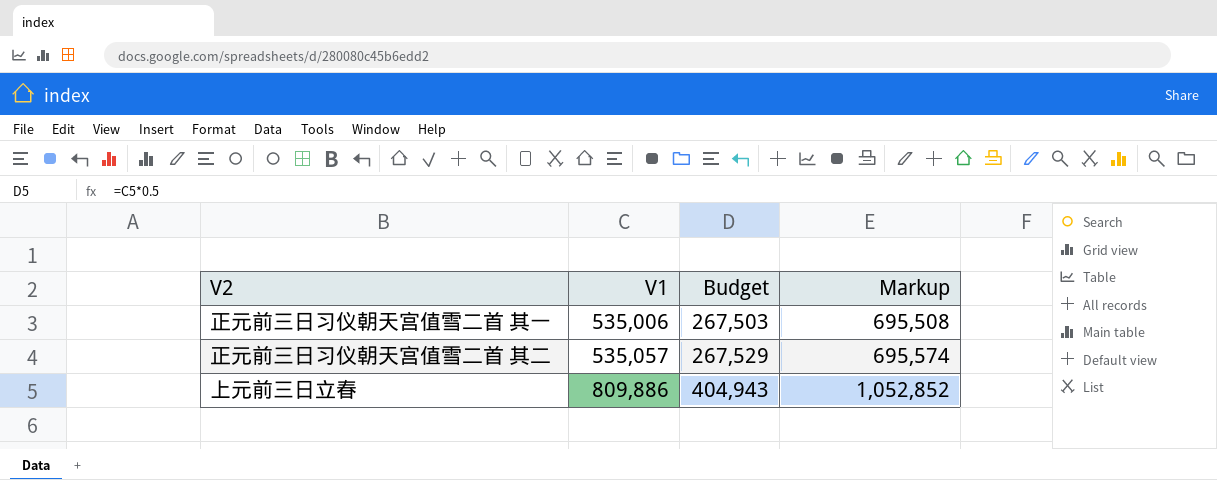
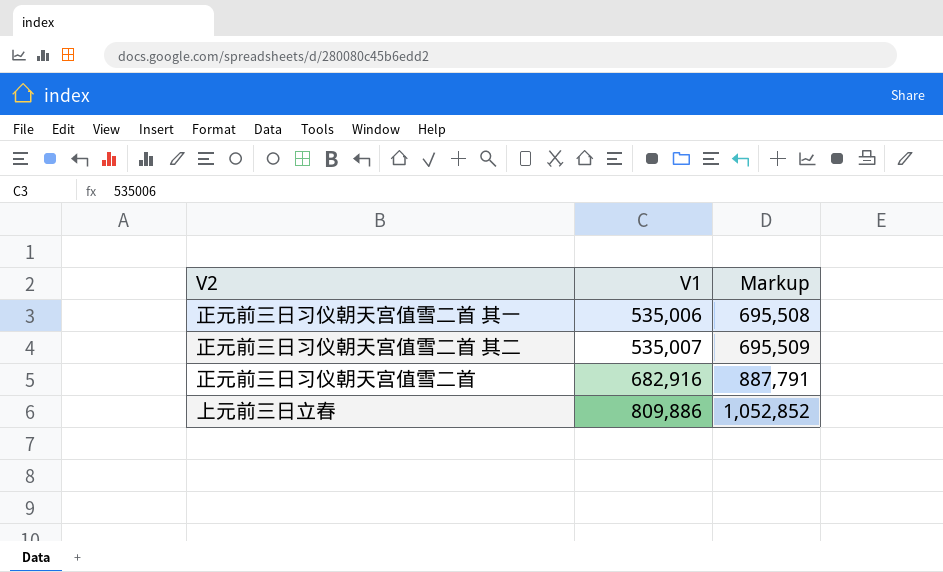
column Budget | formula: [V1] * 0.5 -> none
正元前三日习仪朝天宫值雪二首 其二 | V1: 535,057 -> 535,007
正元前三日习仪朝天宫值雪二首 其二 | Markup: 695,574 -> 695,509
row 正元前三日习仪朝天宫值雪二首: none -> 682,916 | 887,791

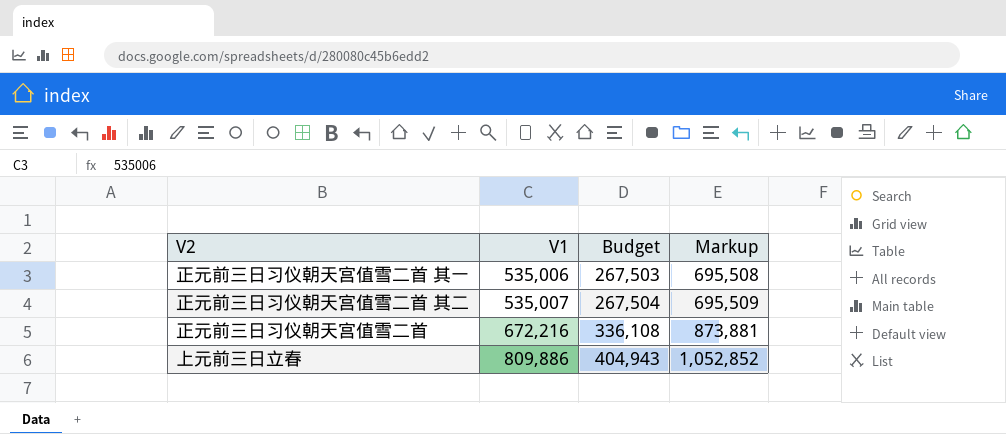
column Budget | formula: none -> [V1] * 0.5
正元前三日习仪朝天宫值雪二首 | V1: 682,916 -> 672,216
正元前三日习仪朝天宫值雪二首 | Markup: 887,791 -> 873,881

